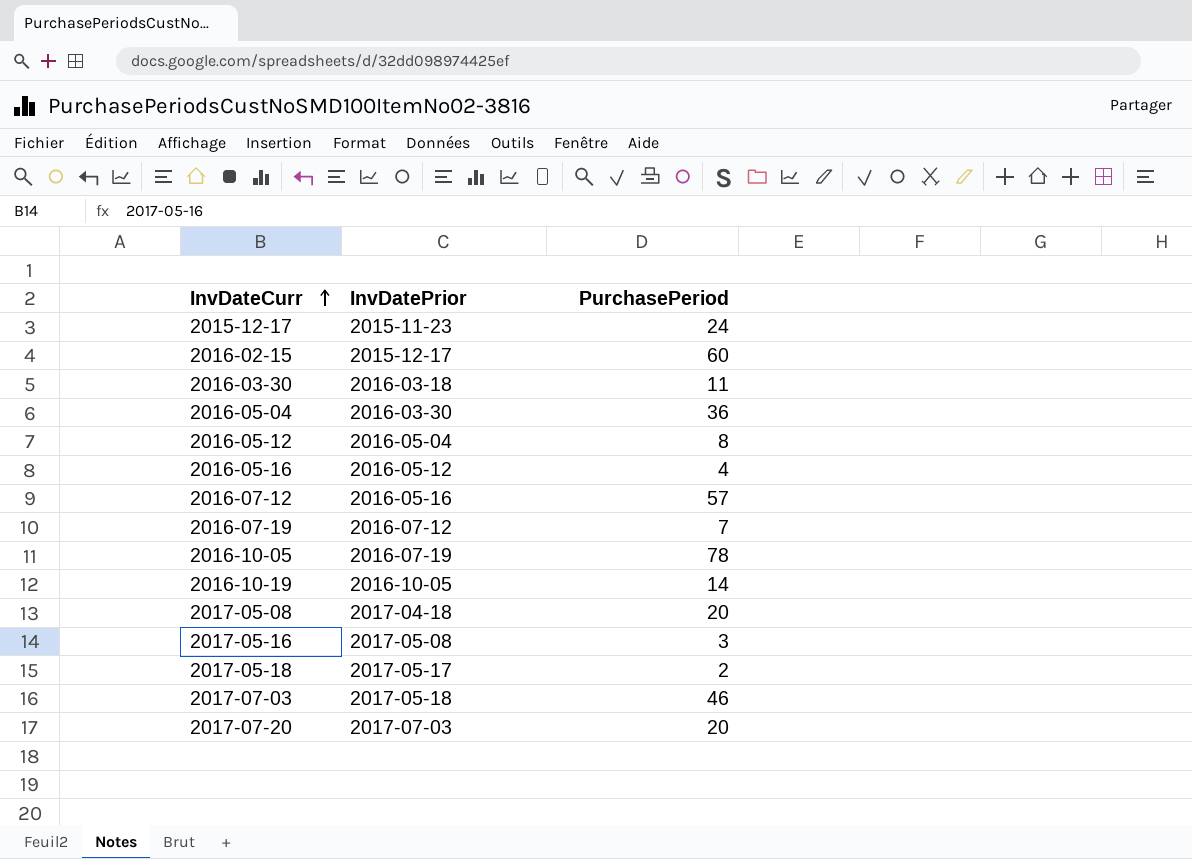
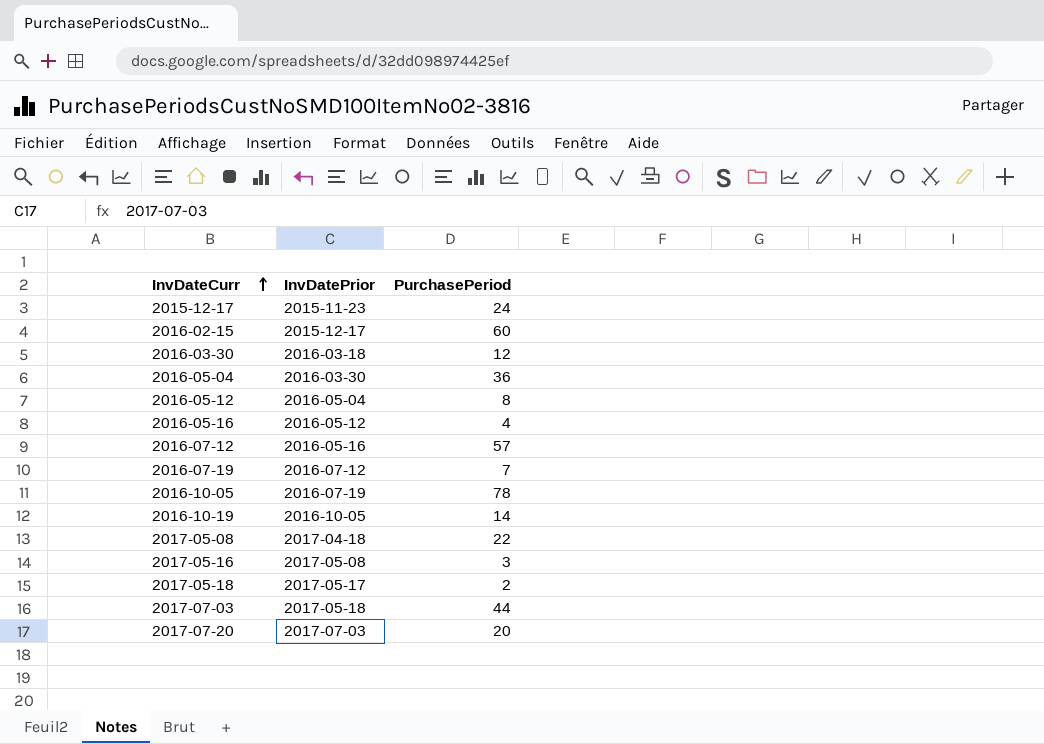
2016-03-30 | PurchasePeriod: 11 -> 12
2017-05-08 | PurchasePeriod: 20 -> 22
2017-07-03 | PurchasePeriod: 46 -> 44

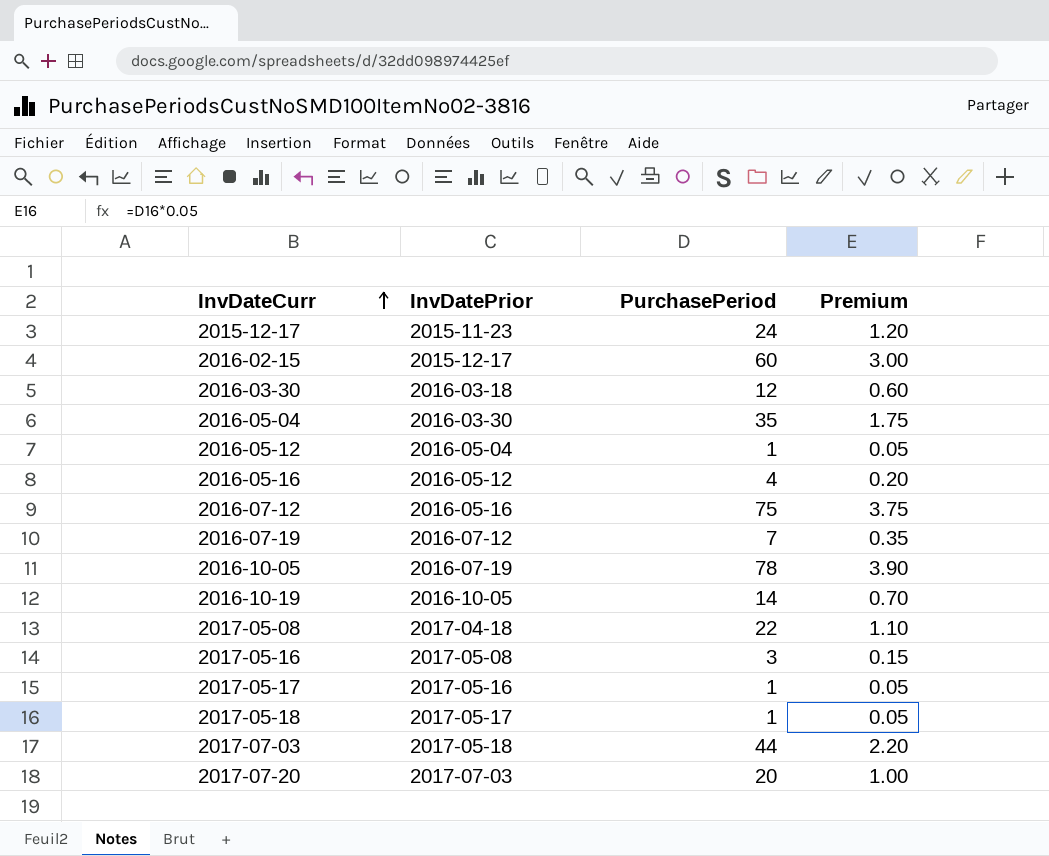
column Premium | formula: none -> [PurchasePeriod] * 0.05
2016-05-04 | PurchasePeriod: 36 -> 35
2016-05-12 | PurchasePeriod: 8 -> 1
2016-07-12 | PurchasePeriod: 57 -> 75
row 2017-05-17: none -> 2017-05-16 | 1 | 0.05
2017-05-18 | PurchasePeriod: 2 -> 1

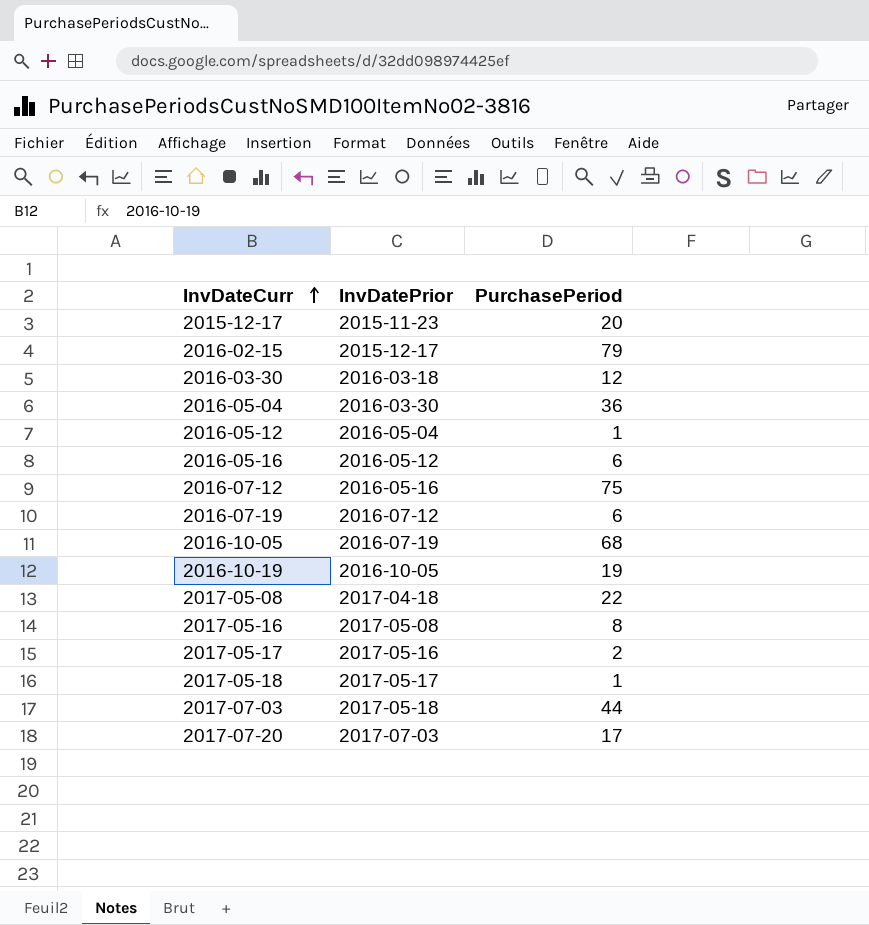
column Premium | formula: [PurchasePeriod] * 0.05 -> none
2015-12-17 | PurchasePeriod: 24 -> 20
2016-02-15 | PurchasePeriod: 60 -> 79
2016-05-04 | PurchasePeriod: 35 -> 36
2016-05-16 | PurchasePeriod: 4 -> 6
2016-07-19 | PurchasePeriod: 7 -> 6
2016-10-05 | PurchasePeriod: 78 -> 68
2016-10-19 | PurchasePeriod: 14 -> 19
2017-05-16 | PurchasePeriod: 3 -> 8
2017-05-17 | PurchasePeriod: 1 -> 2
2017-07-20 | PurchasePeriod: 20 -> 17

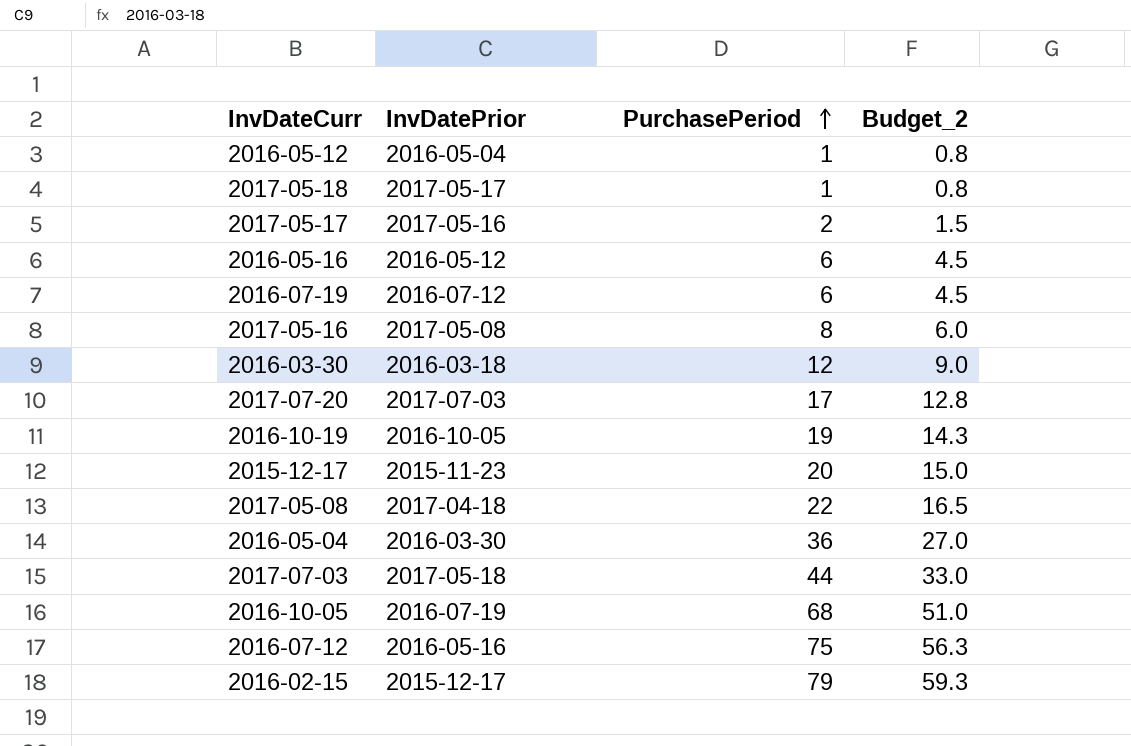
row order: InvDateCurr ascending -> PurchasePeriod ascending
column Budget_2 | formula: none -> [PurchasePeriod] * 0.75

